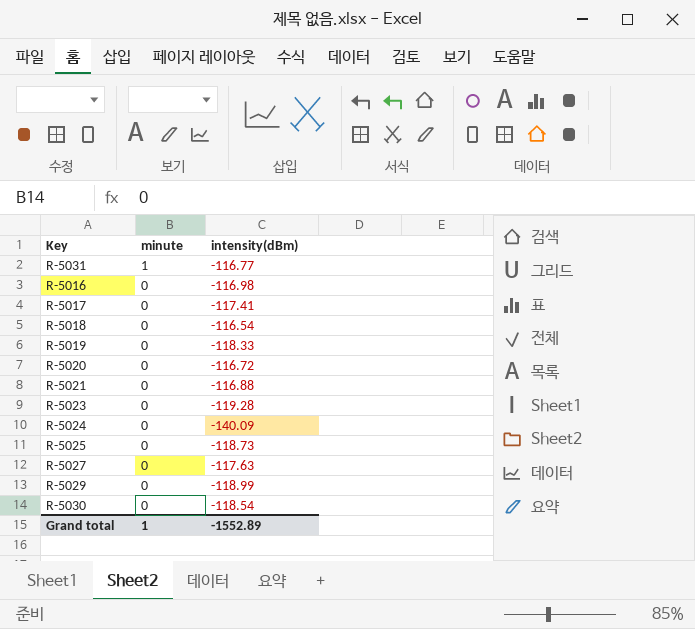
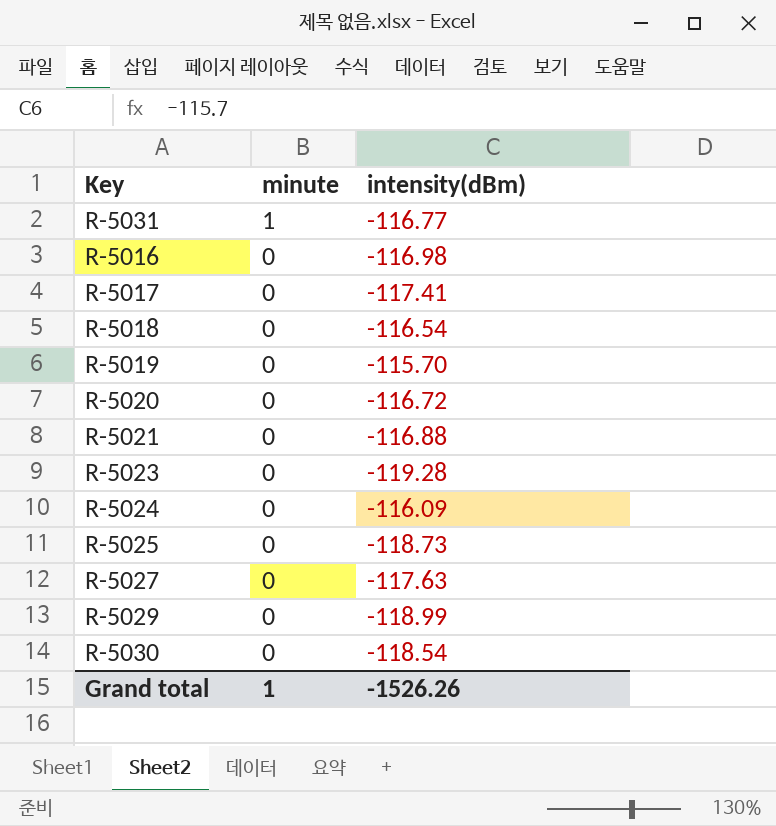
R-5019 | intensity(dBm): -118.33 -> -115.70
R-5024 | intensity(dBm): -140.09 -> -116.09
Grand total | intensity(dBm): -1552.89 -> -1526.26

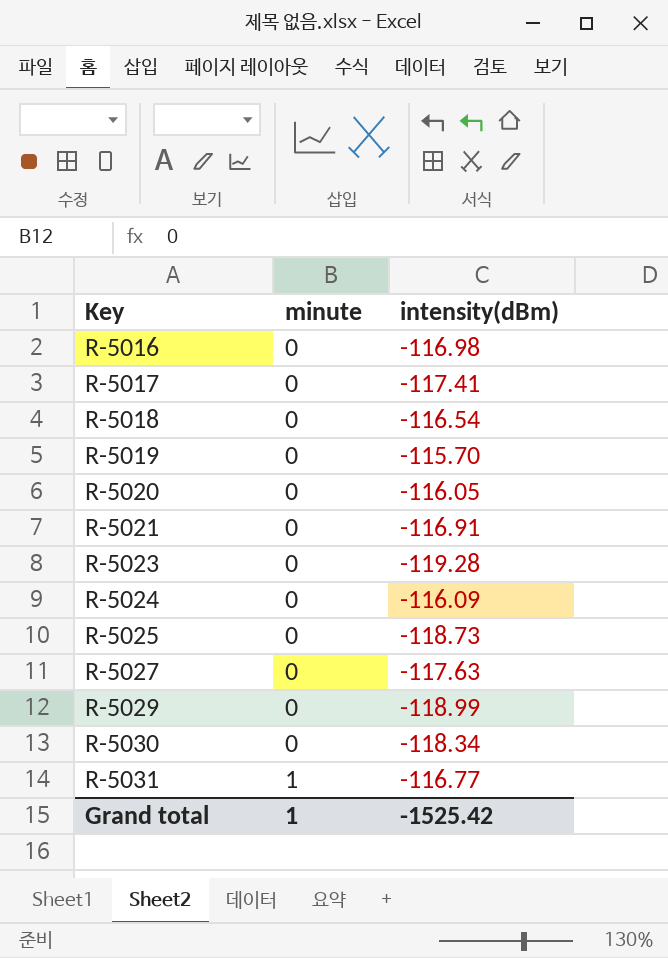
row order: minute descending -> Key ascending
R-5020 | intensity(dBm): -116.72 -> -116.05
R-5021 | intensity(dBm): -116.88 -> -116.91
R-5030 | intensity(dBm): -118.54 -> -118.34
Grand total | intensity(dBm): -1526.26 -> -1525.42

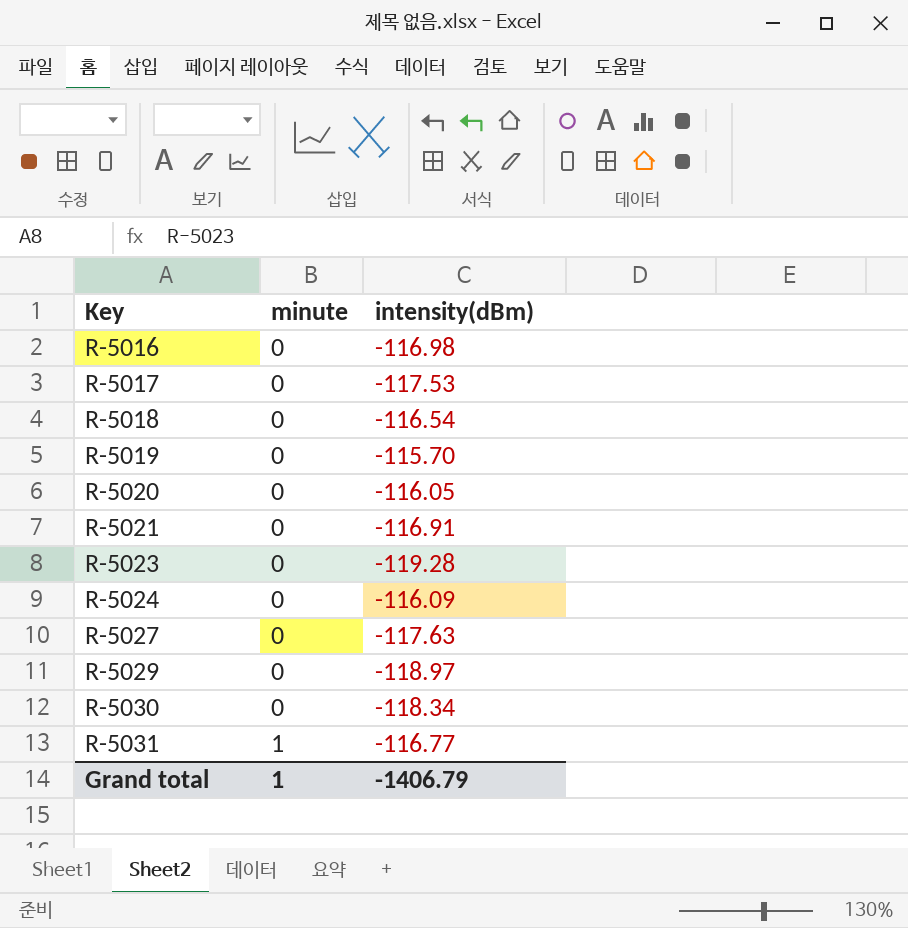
row R-5025: 0 | -118.73 -> none
R-5017 | intensity(dBm): -117.41 -> -117.53
R-5029 | intensity(dBm): -118.99 -> -118.97
Grand total | intensity(dBm): -1525.42 -> -1406.79

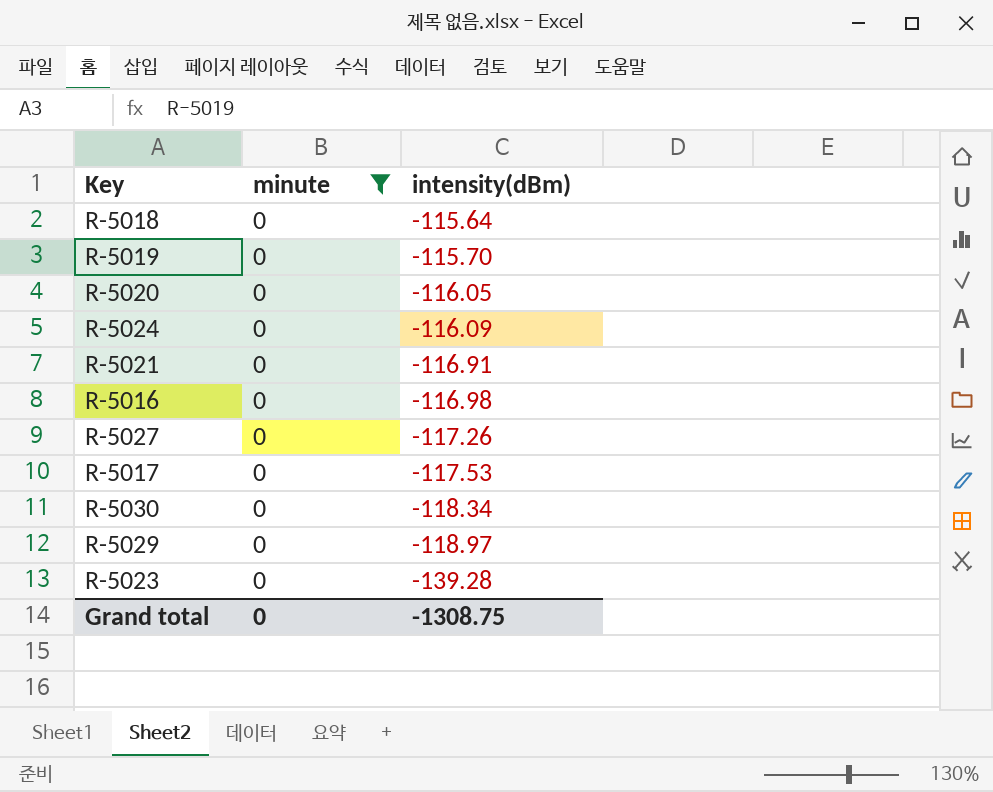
filter: none -> minute = 0
row order: Key ascending -> intensity(dBm) descending
R-5018 | intensity(dBm): -116.54 -> -115.64
R-5027 | intensity(dBm): -117.63 -> -117.26
R-5023 | intensity(dBm): -119.28 -> -139.28
Grand total | minute: 1 -> 0
Grand total | intensity(dBm): -1406.79 -> -1308.75

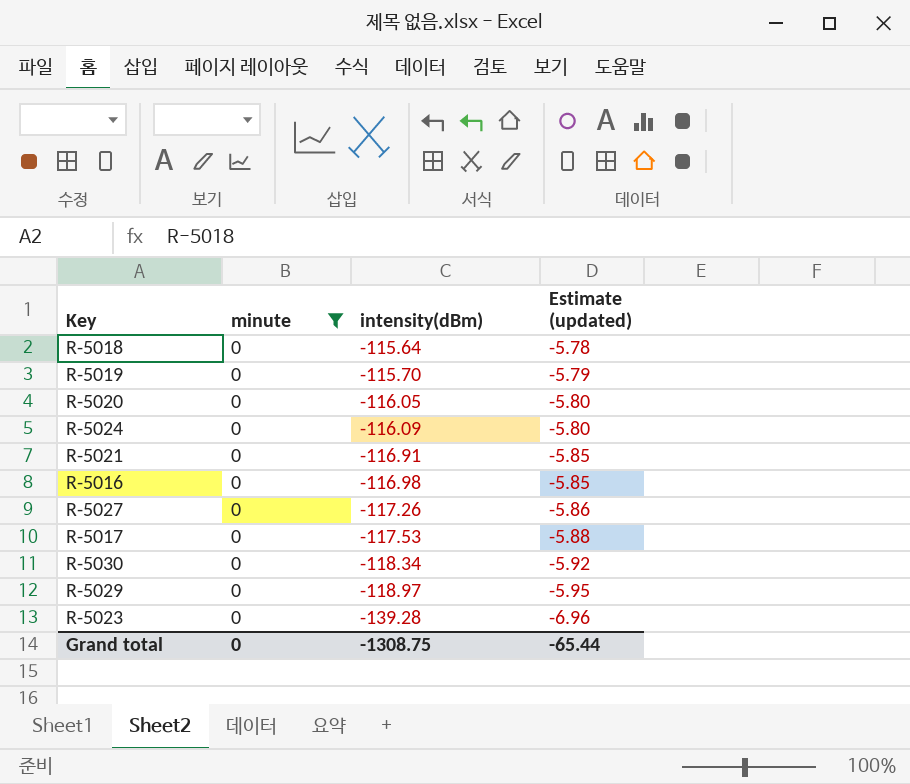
column Estimate (updated) | formula: none -> [intensity(dBm)] * 0.05

